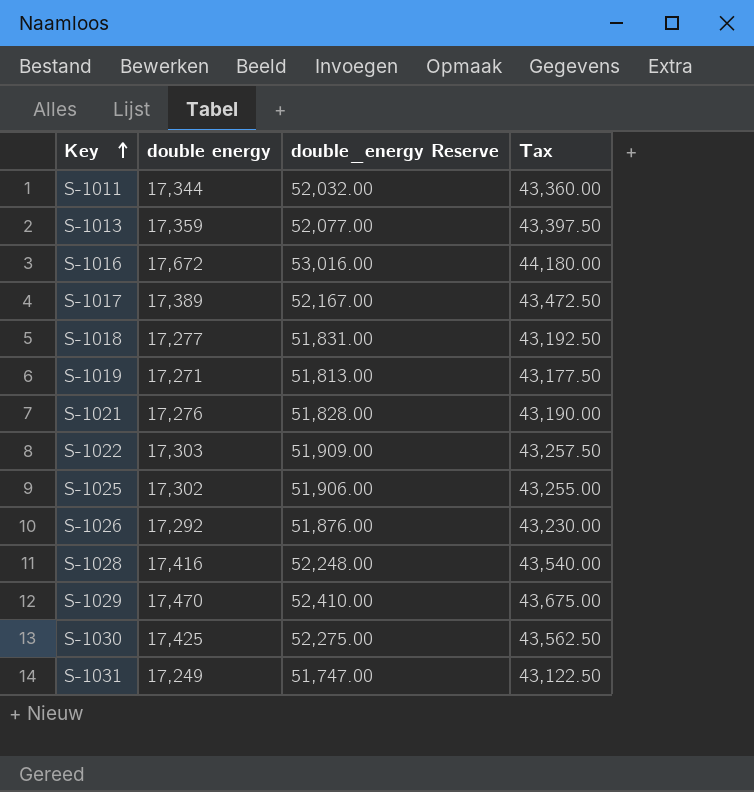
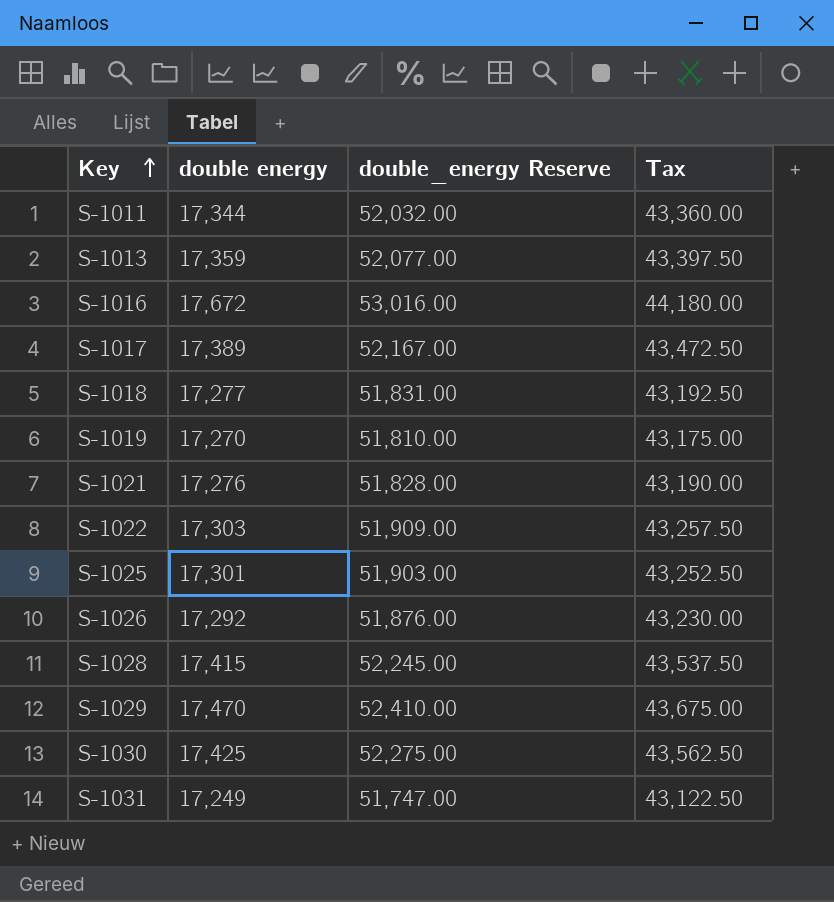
S-1019 | double energy: 17,271 -> 17,270
S-1019 | double_energy Reserve: 51,813.00 -> 51,810.00
S-1019 | Tax: 43,177.50 -> 43,175.00
S-1025 | double energy: 17,302 -> 17,301
S-1025 | double_energy Reserve: 51,906.00 -> 51,903.00
S-1025 | Tax: 43,255.00 -> 43,252.50
S-1028 | double energy: 17,416 -> 17,415
S-1028 | double_energy Reserve: 52,248.00 -> 52,245.00
S-1028 | Tax: 43,540.00 -> 43,537.50

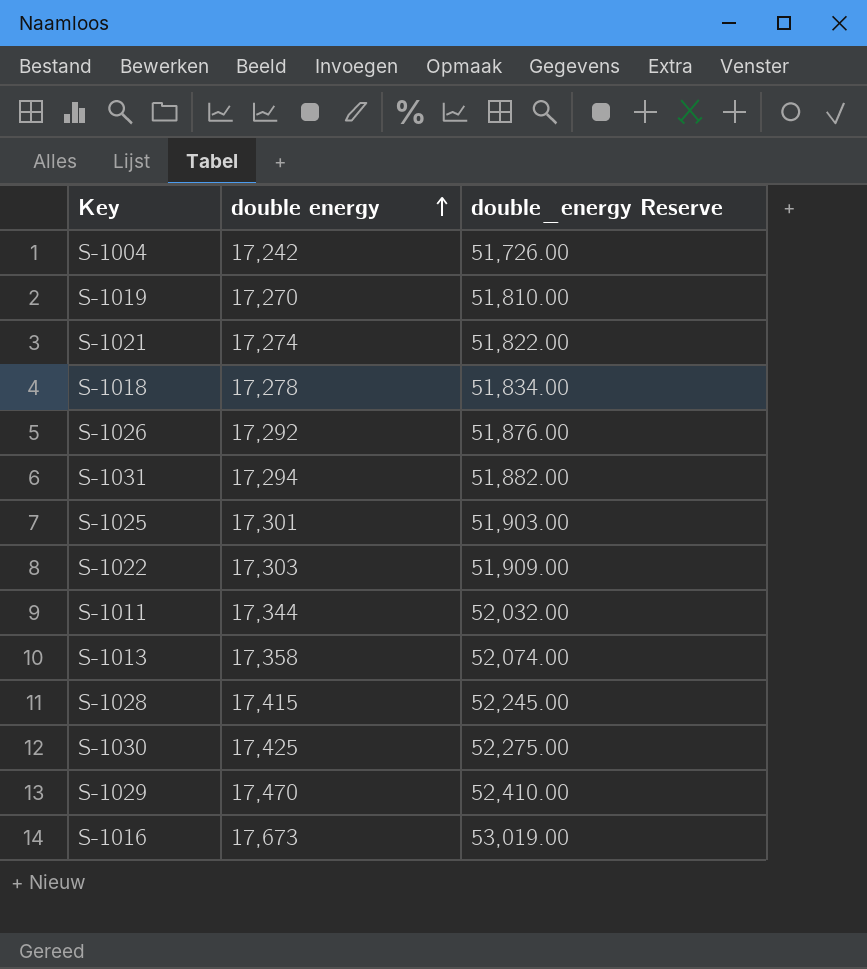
row order: Key ascending -> double energy ascending
column Tax | formula: [double energy] * 2.5 -> none
row S-1017: 17,389 | 52,167.00 | 43,472.50 -> none
row S-1004: none -> 17,242 | 51,726.00
S-1021 | double energy: 17,276 -> 17,274
S-1021 | double_energy Reserve: 51,828.00 -> 51,822.00
S-1018 | double energy: 17,277 -> 17,278
S-1018 | double_energy Reserve: 51,831.00 -> 51,834.00
S-1031 | double energy: 17,249 -> 17,294
S-1031 | double_energy Reserve: 51,747.00 -> 51,882.00
S-1013 | double energy: 17,359 -> 17,358
S-1013 | double_energy Reserve: 52,077.00 -> 52,074.00
S-1016 | double energy: 17,672 -> 17,673
S-1016 | double_energy Reserve: 53,016.00 -> 53,019.00

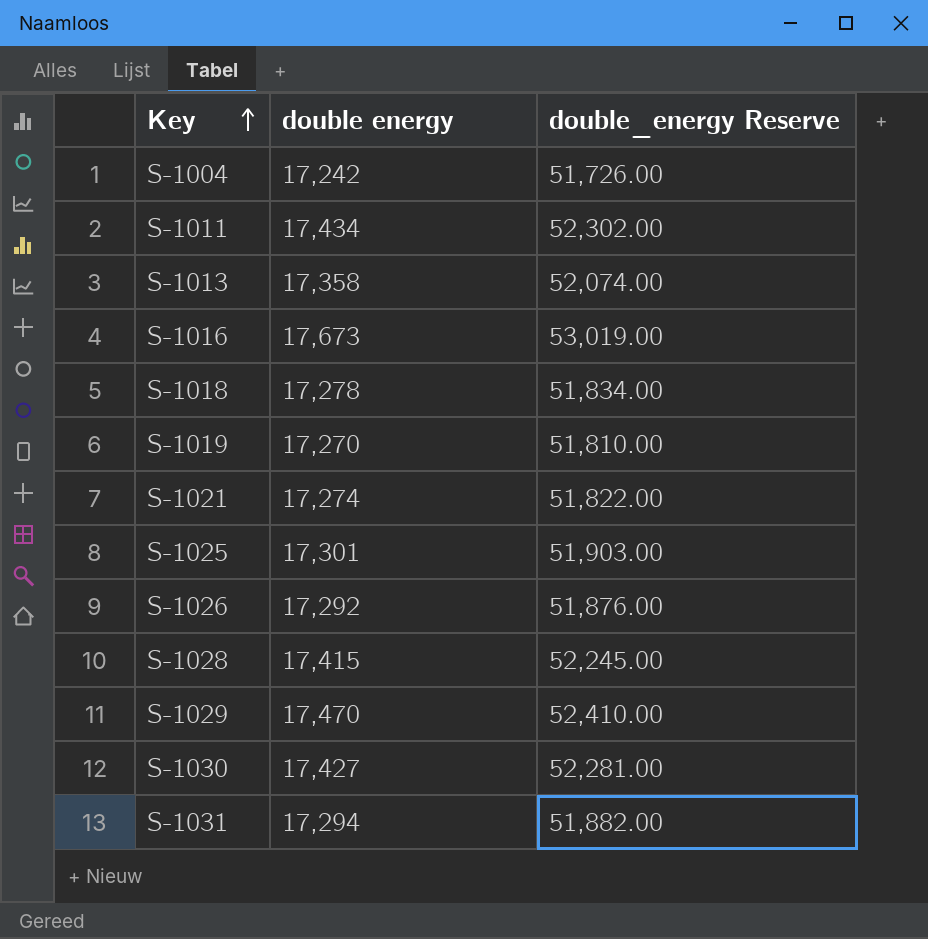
row order: double energy ascending -> Key ascending
row S-1022: 17,303 | 51,909.00 -> none
S-1011 | double energy: 17,344 -> 17,434
S-1011 | double_energy Reserve: 52,032.00 -> 52,302.00
S-1030 | double energy: 17,425 -> 17,427
S-1030 | double_energy Reserve: 52,275.00 -> 52,281.00

